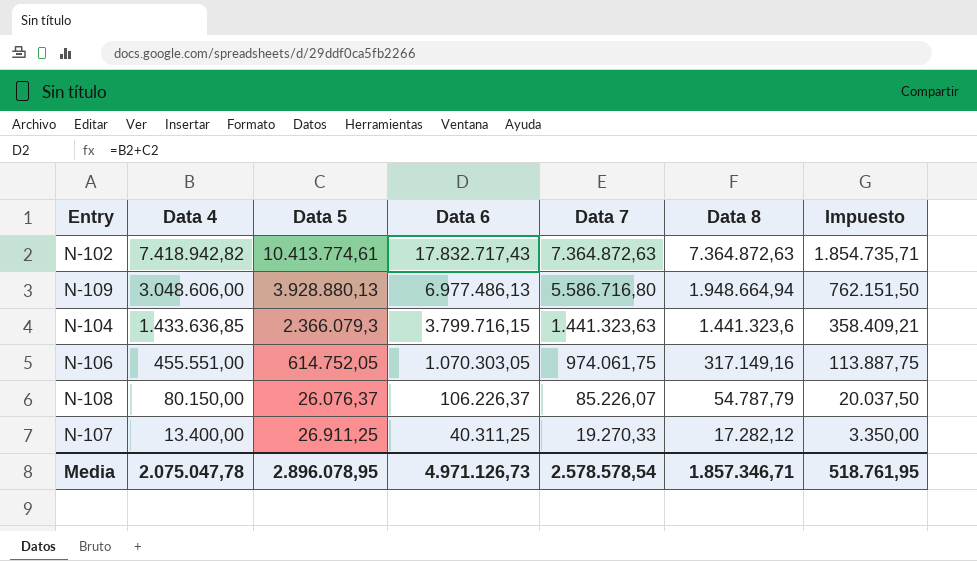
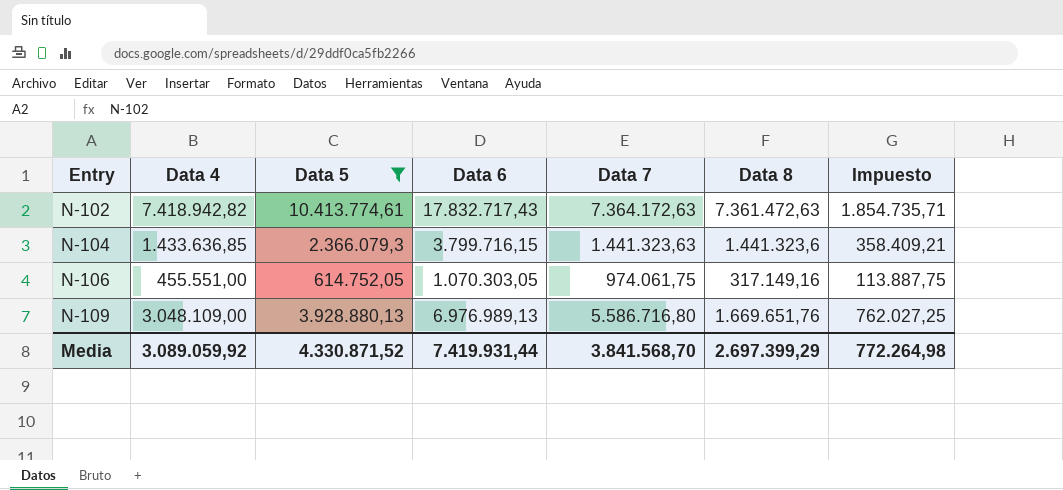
filter: none -> Data 5 >= 614.752,05
row order: Data 4 descending -> Entry ascending
N-102 | Data 7: 7.364.872,63 -> 7.364.172,63
N-102 | Data 8: 7.364.872,63 -> 7.361.472,63
N-109 | Data 4: 3.048.606,00 -> 3.048.109,00
N-109 | Data 6: 6.977.486,13 -> 6.976.989,13
N-109 | Data 8: 1.948.664,94 -> 1.669.651,76
N-109 | Impuesto: 762.151,50 -> 762.027,25
Media | Data 4: 2.075.047,78 -> 3.089.059,92
Media | Data 5: 2.896.078,95 -> 4.330.871,52
Media | Data 6: 4.971.126,73 -> 7.419.931,44
Media | Data 7: 2.578.578,54 -> 3.841.568,70
Media | Data 8: 1.857.346,71 -> 2.697.399,29
Media | Impuesto: 518.761,95 -> 772.264,98

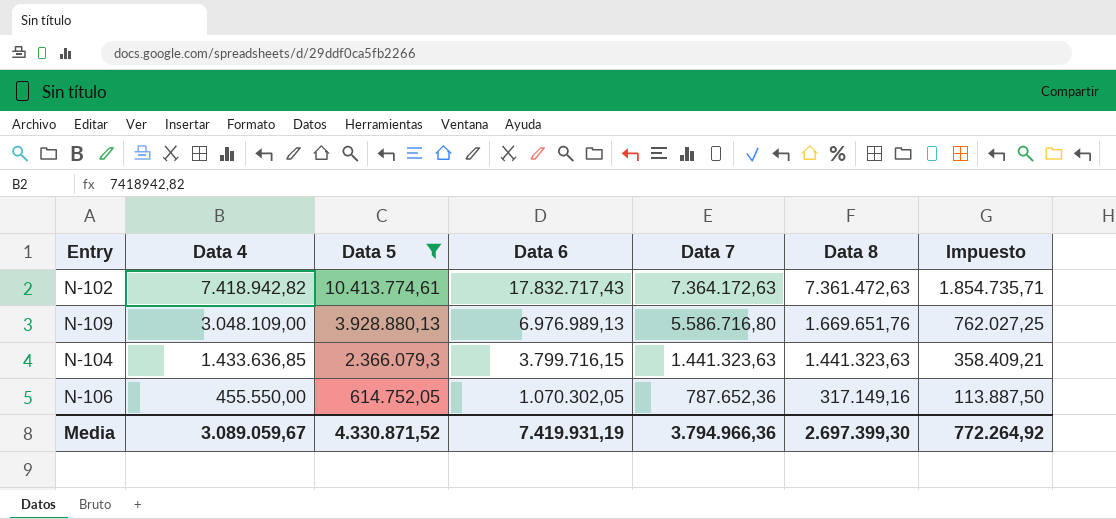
row order: Entry ascending -> Data 4 descending
N-104 | Data 8: 1.441.323,6 -> 1.441.323,63
N-106 | Data 4: 455.551,00 -> 455.550,00
N-106 | Data 6: 1.070.303,05 -> 1.070.302,05
N-106 | Data 7: 974.061,75 -> 787.652,36
N-106 | Impuesto: 113.887,75 -> 113.887,50
Media | Data 4: 3.089.059,92 -> 3.089.059,67
Media | Data 6: 7.419.931,44 -> 7.419.931,19
Media | Data 7: 3.841.568,70 -> 3.794.966,36
Media | Data 8: 2.697.399,29 -> 2.697.399,30
Media | Impuesto: 772.264,98 -> 772.264,92

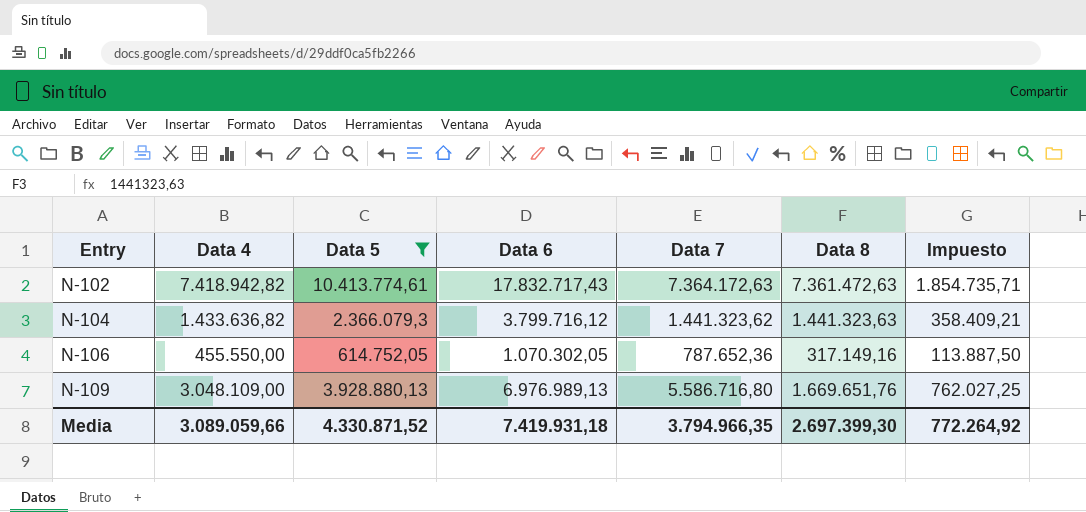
row order: Data 4 descending -> Entry ascending
N-104 | Data 4: 1.433.636,85 -> 1.433.636,82
N-104 | Data 6: 3.799.716,15 -> 3.799.716,12
N-104 | Data 7: 1.441.323,63 -> 1.441.323,62
Media | Data 4: 3.089.059,67 -> 3.089.059,66
Media | Data 6: 7.419.931,19 -> 7.419.931,18
Media | Data 7: 3.794.966,36 -> 3.794.966,35

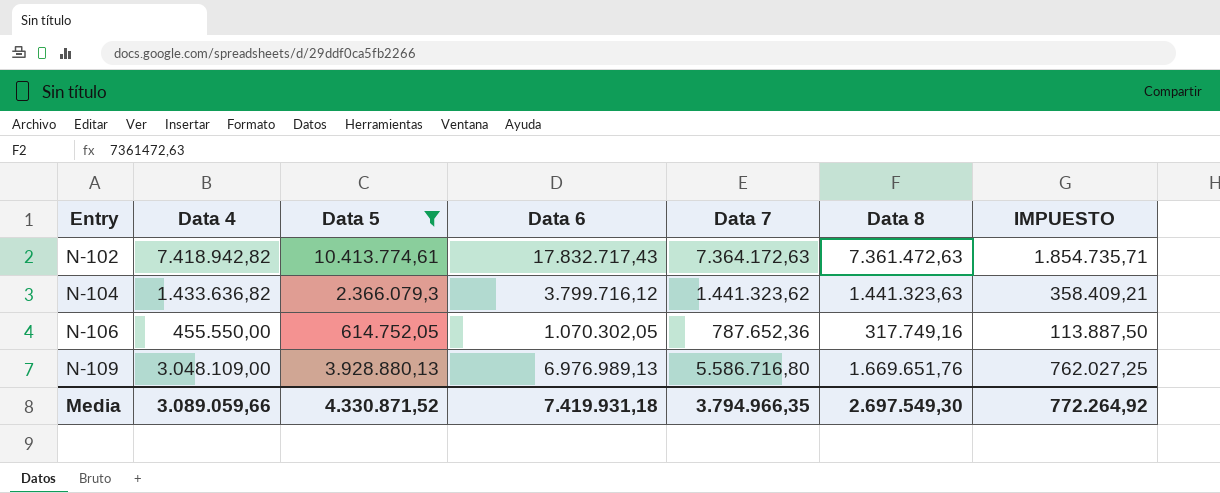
column name: Impuesto -> IMPUESTO
N-106 | Data 8: 317.149,16 -> 317.749,16
Media | Data 8: 2.697.399,30 -> 2.697.549,30

